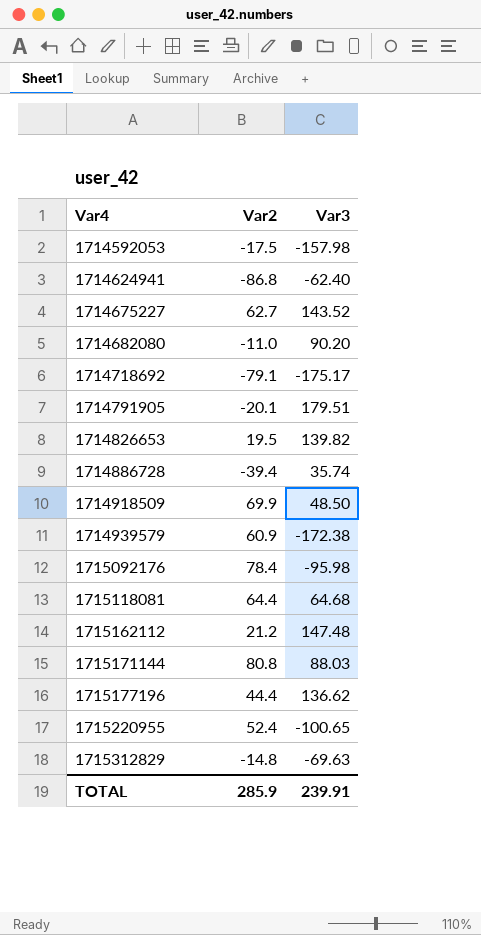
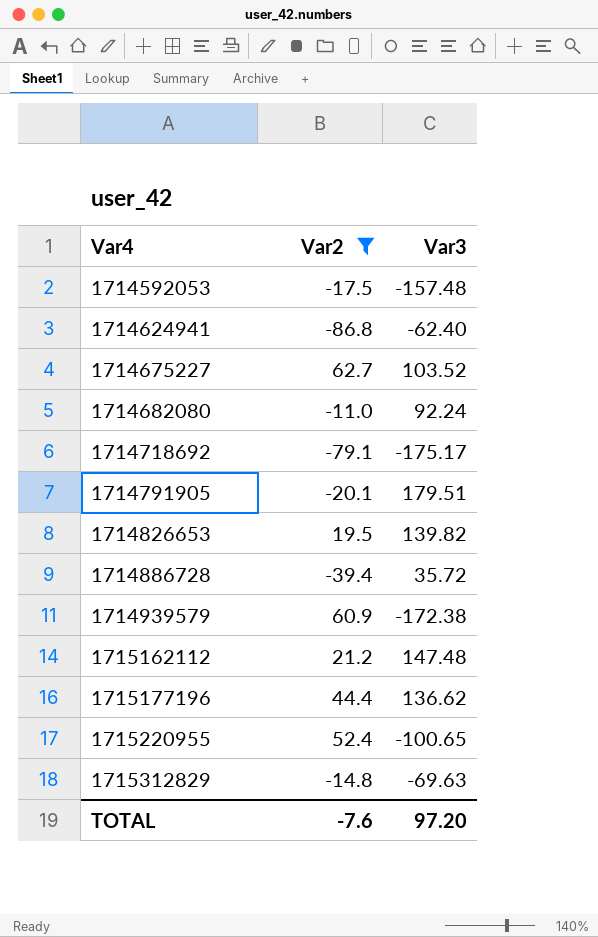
filter: none -> Var2 <= 62.7
1714592053 | Var3: -157.98 -> -157.48
1714675227 | Var3: 143.52 -> 103.52
1714682080 | Var3: 90.20 -> 92.24
1714886728 | Var3: 35.74 -> 35.72
TOTAL | Var2: 285.9 -> -7.6
TOTAL | Var3: 239.91 -> 97.20

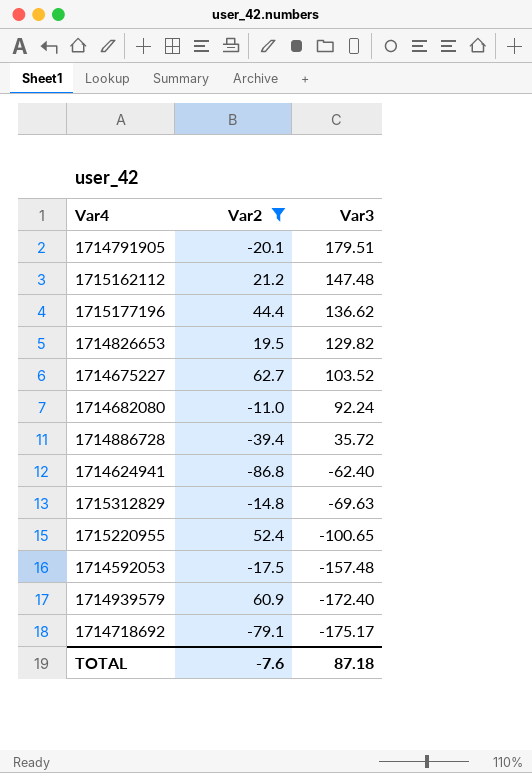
row order: Var4 ascending -> Var3 descending
1714826653 | Var3: 139.82 -> 129.82
1714939579 | Var3: -172.38 -> -172.40
TOTAL | Var3: 97.20 -> 87.18

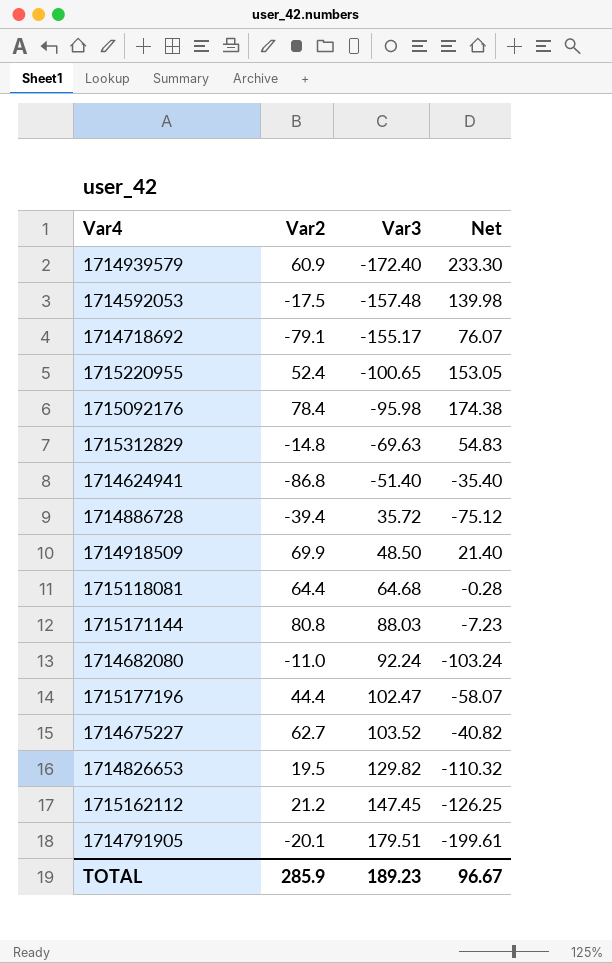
filter: Var2 <= 62.7 -> none
row order: Var3 descending -> Var3 ascending
column Net | formula: none -> [Var2] - [Var3]
1714718692 | Var3: -175.17 -> -155.17
1714624941 | Var3: -62.40 -> -51.40
1715177196 | Var3: 136.62 -> 102.47
1715162112 | Var3: 147.48 -> 147.45
TOTAL | Var2: -7.6 -> 285.9
TOTAL | Var3: 87.18 -> 189.23

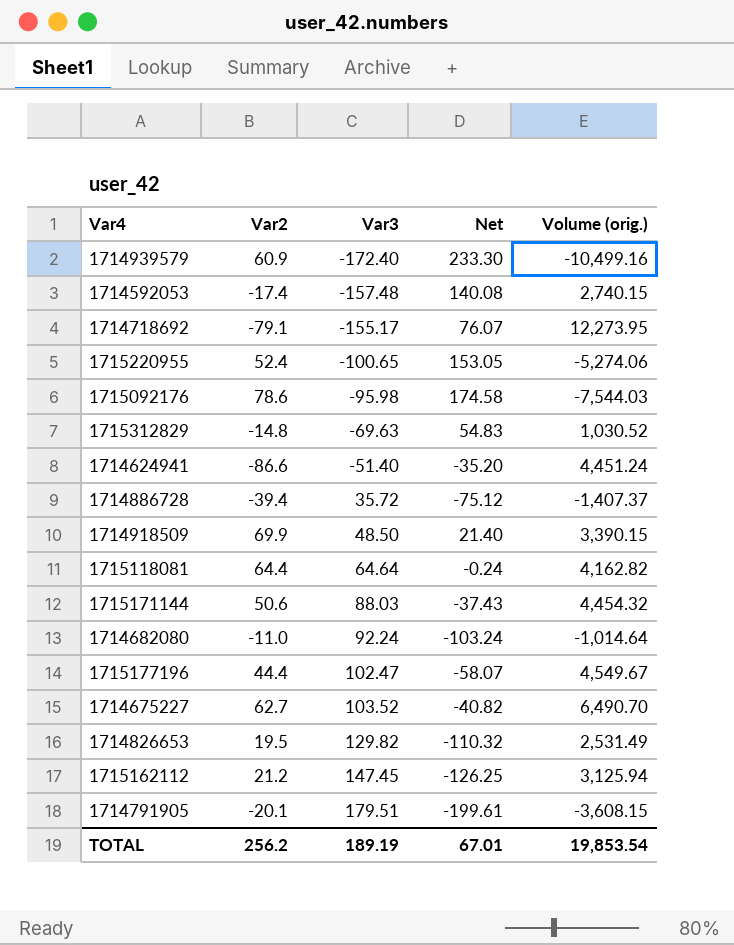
column Volume (orig.) | formula: none -> [Var2] * [Var3]
1714592053 | Var2: -17.5 -> -17.4
1714592053 | Net: 139.98 -> 140.08
1715092176 | Var2: 78.4 -> 78.6
1715092176 | Net: 174.38 -> 174.58
1714624941 | Var2: -86.8 -> -86.6
1714624941 | Net: -35.40 -> -35.20
1715118081 | Var3: 64.68 -> 64.64
1715118081 | Net: -0.28 -> -0.24
1715171144 | Var2: 80.8 -> 50.6
1715171144 | Net: -7.23 -> -37.43
TOTAL | Var2: 285.9 -> 256.2
TOTAL | Var3: 189.23 -> 189.19
TOTAL | Net: 96.67 -> 67.01

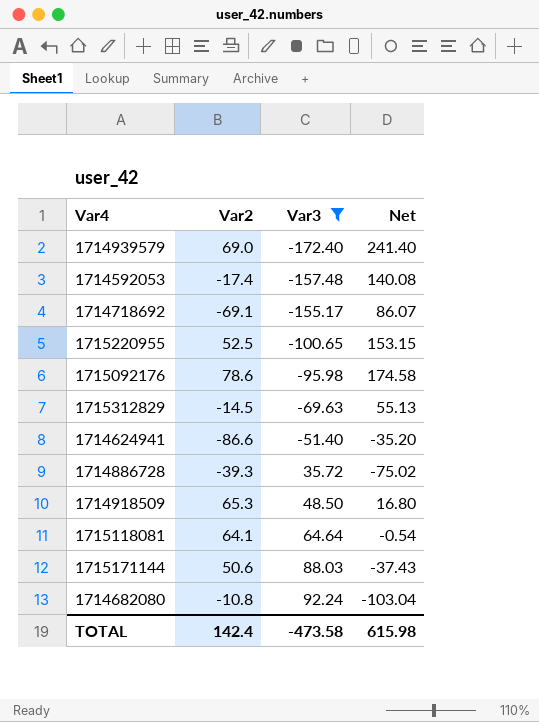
filter: none -> Var3 <= 92.24
column Volume (orig.) | formula: [Var2] * [Var3] -> none
1714939579 | Var2: 60.9 -> 69.0
1714939579 | Net: 233.30 -> 241.40
1714718692 | Var2: -79.1 -> -69.1
1714718692 | Net: 76.07 -> 86.07
1715220955 | Var2: 52.4 -> 52.5
1715220955 | Net: 153.05 -> 153.15
1715312829 | Var2: -14.8 -> -14.5
1715312829 | Net: 54.83 -> 55.13
1714886728 | Var2: -39.4 -> -39.3
1714886728 | Net: -75.12 -> -75.02
1714918509 | Var2: 69.9 -> 65.3
1714918509 | Net: 21.40 -> 16.80
1715118081 | Var2: 64.4 -> 64.1
1715118081 | Net: -0.24 -> -0.54
1714682080 | Var2: -11.0 -> -10.8
1714682080 | Net: -103.24 -> -103.04
TOTAL | Var2: 256.2 -> 142.4
TOTAL | Var3: 189.19 -> -473.58
TOTAL | Net: 67.01 -> 615.98

